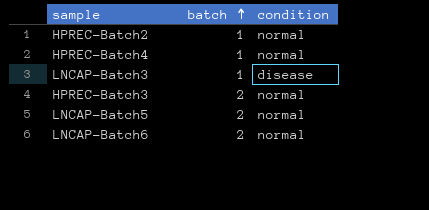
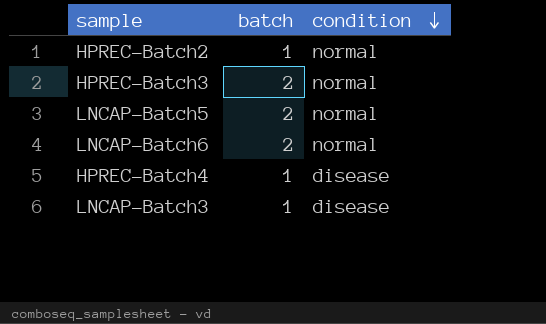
row order: batch ascending -> condition descending
HPREC-Batch4 | condition: normal -> disease

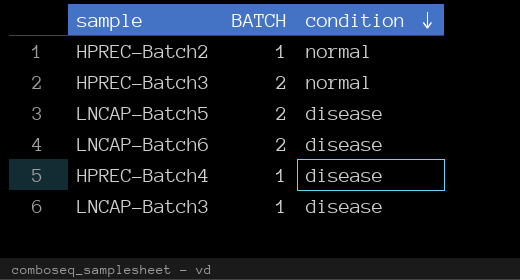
column name: batch -> BATCH
LNCAP-Batch5 | condition: normal -> disease
LNCAP-Batch6 | condition: normal -> disease

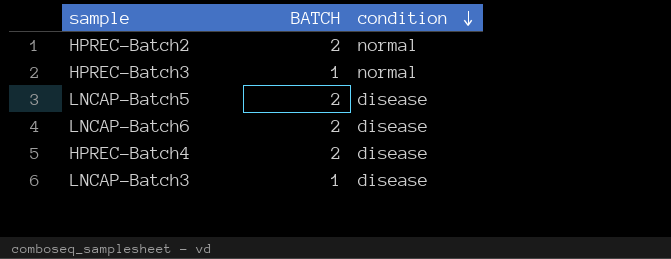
HPREC-Batch2 | BATCH: 1 -> 2
HPREC-Batch3 | BATCH: 2 -> 1
HPREC-Batch4 | BATCH: 1 -> 2

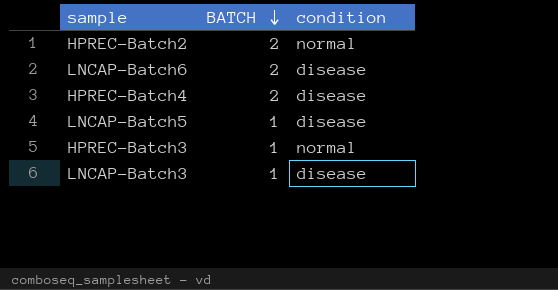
row order: condition descending -> BATCH descending
LNCAP-Batch5 | BATCH: 2 -> 1

